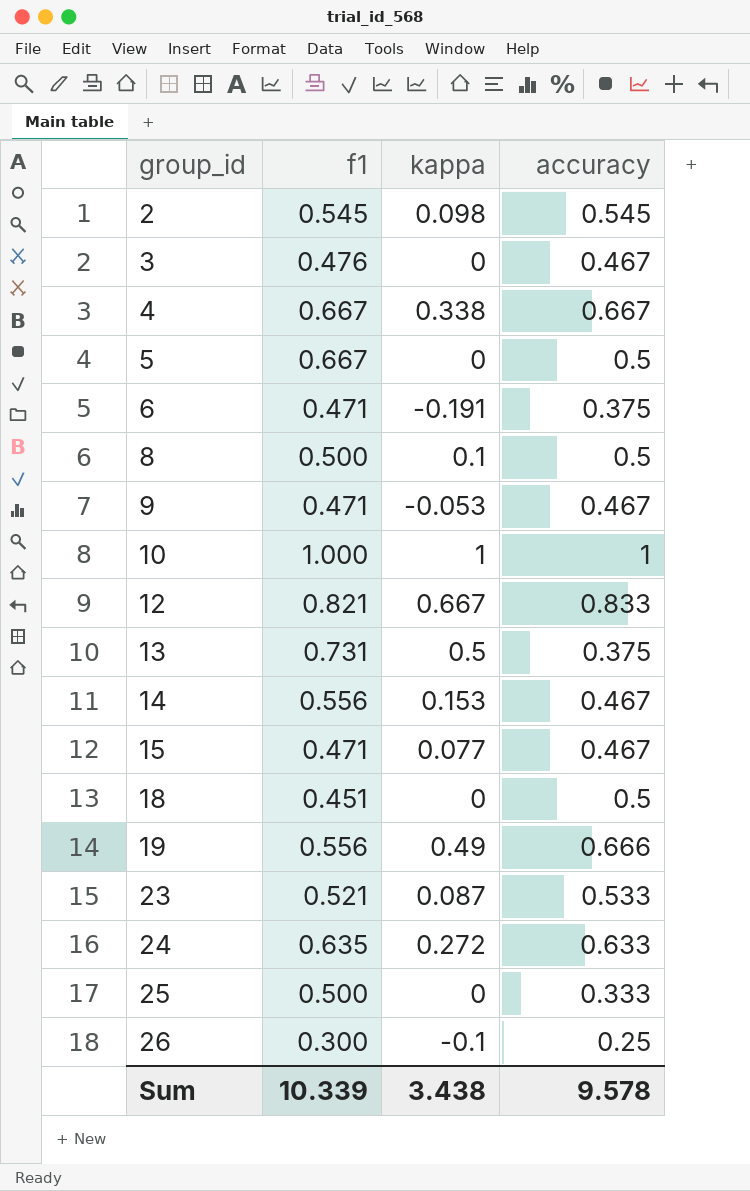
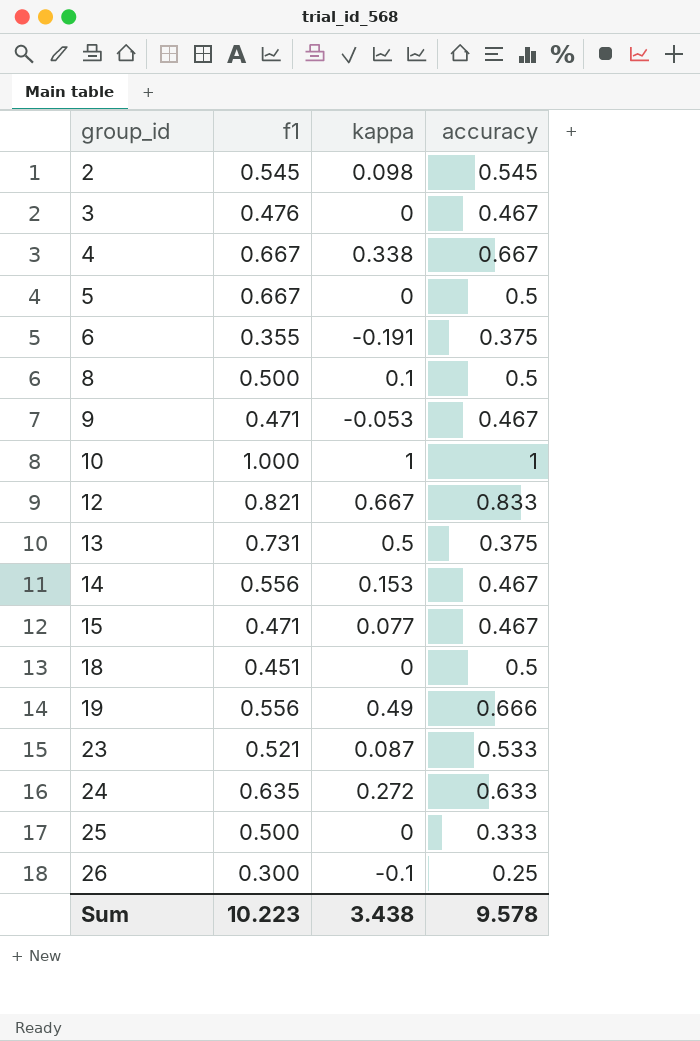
6 | f1: 0.471 -> 0.355
Sum | f1: 10.339 -> 10.223

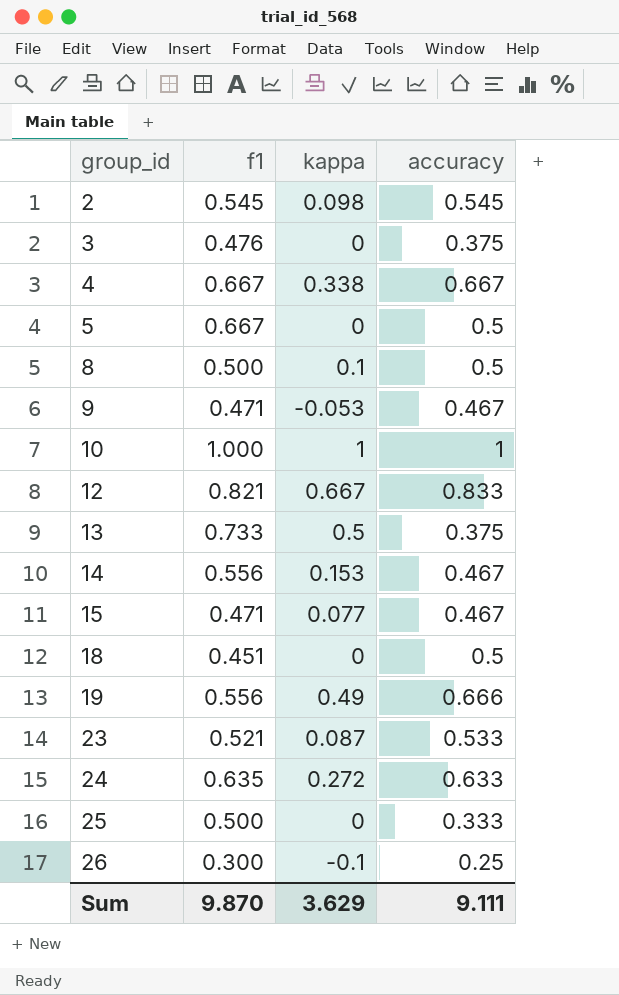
row 6: 0.355 | -0.191 | 0.375 -> none
3 | accuracy: 0.467 -> 0.375
13 | f1: 0.731 -> 0.733
Sum | f1: 10.223 -> 9.870
Sum | kappa: 3.438 -> 3.629
Sum | accuracy: 9.578 -> 9.111

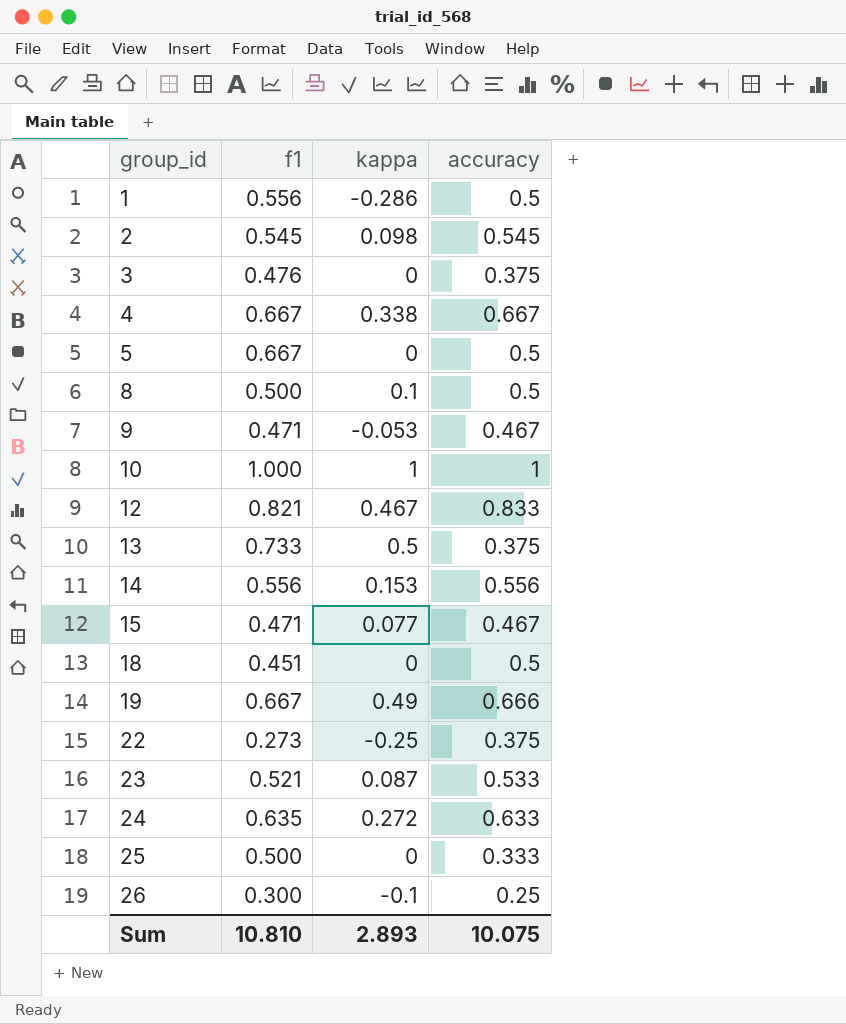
row 1: none -> 0.556 | -0.286 | 0.5
12 | kappa: 0.667 -> 0.467
14 | accuracy: 0.467 -> 0.556
19 | f1: 0.556 -> 0.667
row 22: none -> 0.273 | -0.25 | 0.375
Sum | f1: 9.870 -> 10.810
Sum | kappa: 3.629 -> 2.893
Sum | accuracy: 9.111 -> 10.075

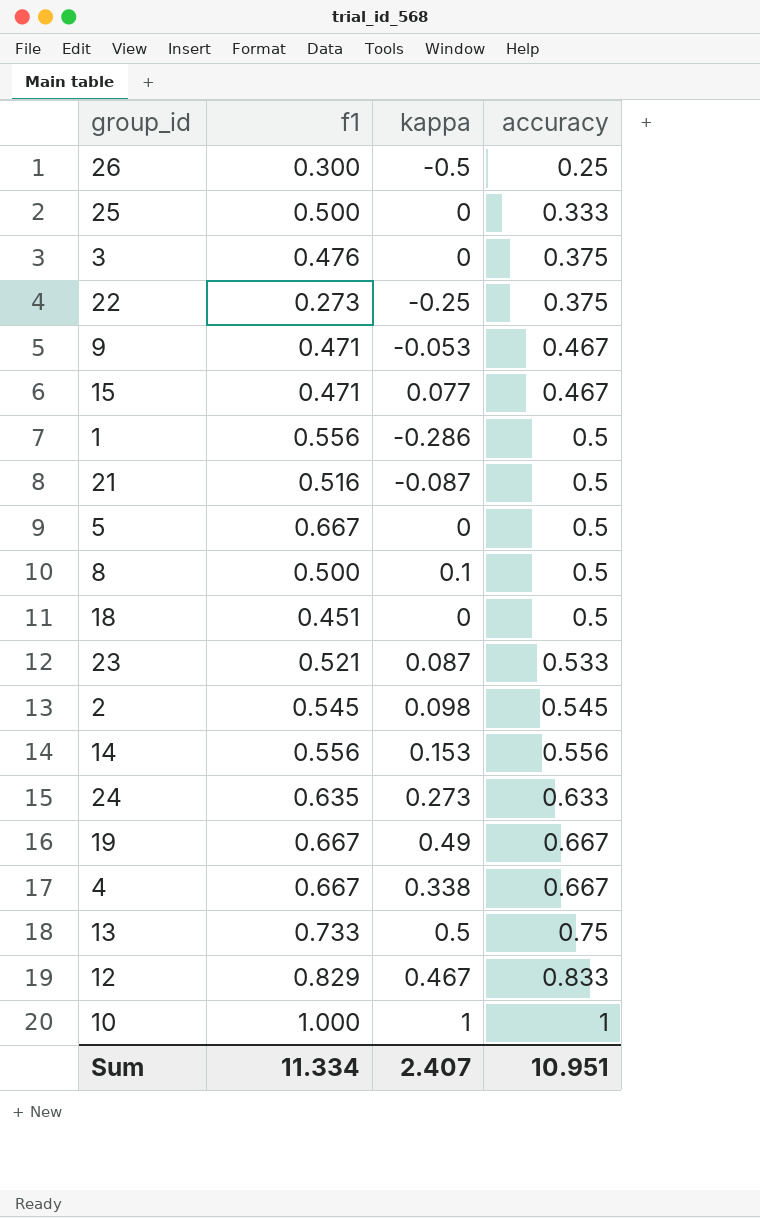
row order: group_id ascending -> accuracy ascending
26 | kappa: -0.1 -> -0.5
row 21: none -> 0.516 | -0.087 | 0.5
24 | kappa: 0.272 -> 0.273
19 | accuracy: 0.666 -> 0.667
13 | accuracy: 0.375 -> 0.75
12 | f1: 0.821 -> 0.829
Sum | f1: 10.810 -> 11.334
Sum | kappa: 2.893 -> 2.407
Sum | accuracy: 10.075 -> 10.951

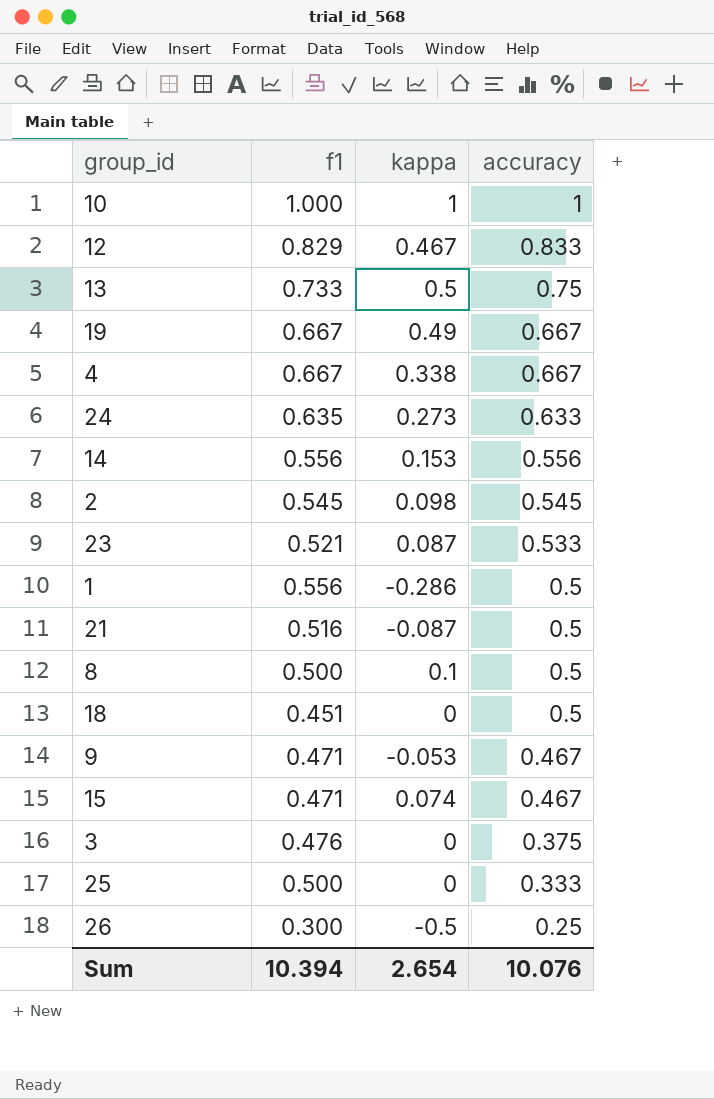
row order: accuracy ascending -> accuracy descending
row 22: 0.273 | -0.25 | 0.375 -> none
row 5: 0.667 | 0 | 0.5 -> none
15 | kappa: 0.077 -> 0.074
Sum | f1: 11.334 -> 10.394
Sum | kappa: 2.407 -> 2.654
Sum | accuracy: 10.951 -> 10.076

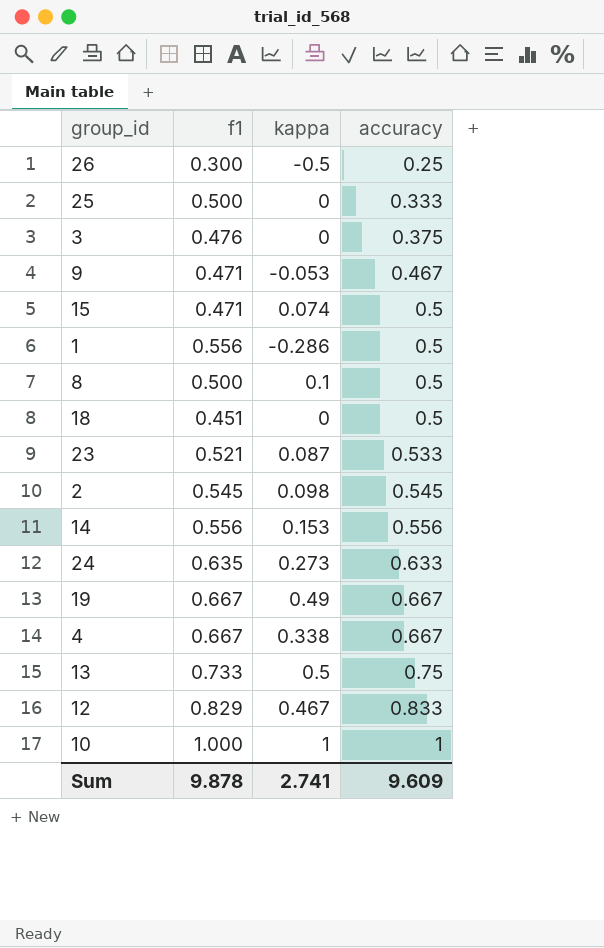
row order: accuracy descending -> accuracy ascending
row 21: 0.516 | -0.087 | 0.5 -> none
15 | accuracy: 0.467 -> 0.5
Sum | f1: 10.394 -> 9.878
Sum | kappa: 2.654 -> 2.741
Sum | accuracy: 10.076 -> 9.609

